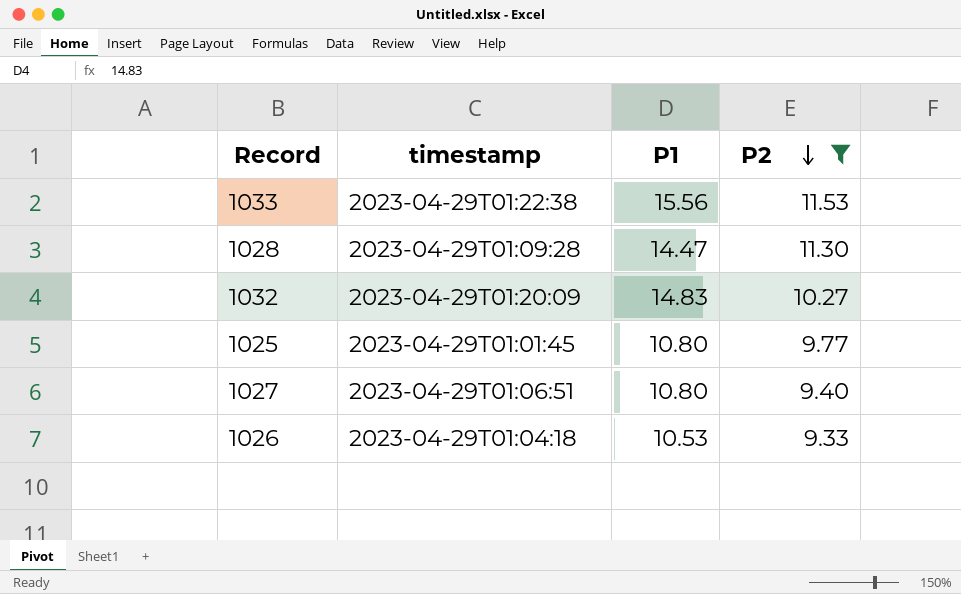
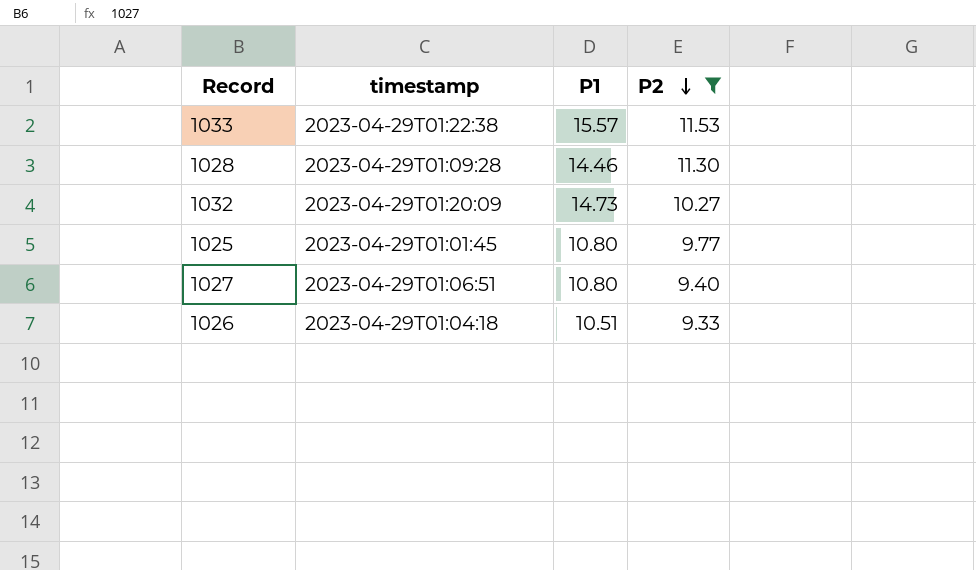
1033 | P1: 15.56 -> 15.57
1028 | P1: 14.47 -> 14.46
1032 | P1: 14.83 -> 14.73
1026 | P1: 10.53 -> 10.51

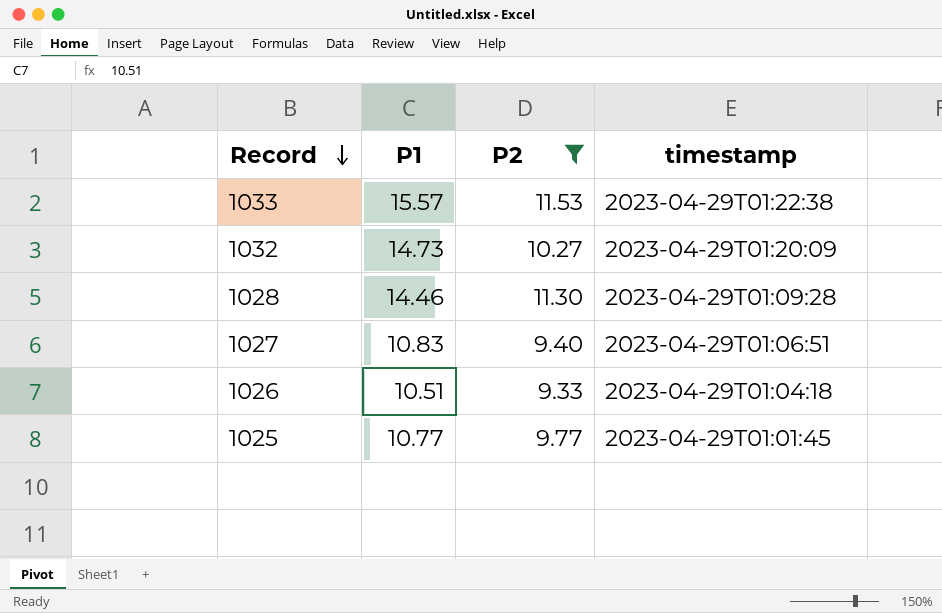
row order: P2 descending -> Record descending
column timestamp | position: 2 -> 4
1027 | P1: 10.80 -> 10.83
1025 | P1: 10.80 -> 10.77

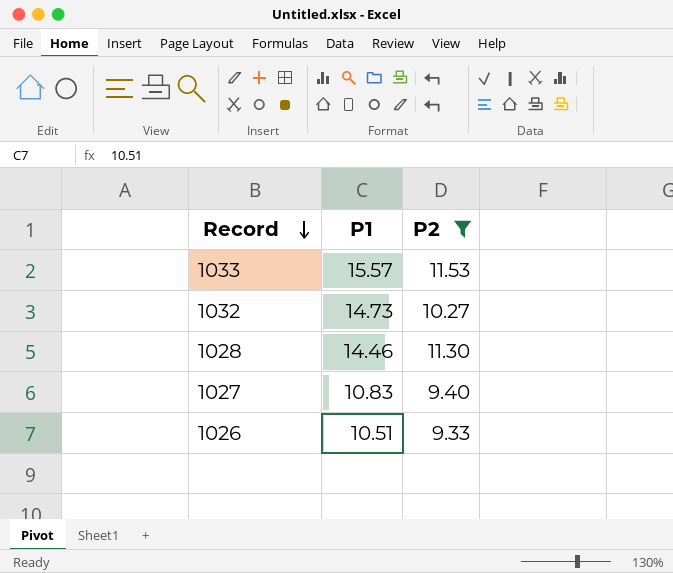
column timestamp | position: 4 -> none
row 1025: 10.77 | 9.77 | 2023-04-29T01:01:45 -> none

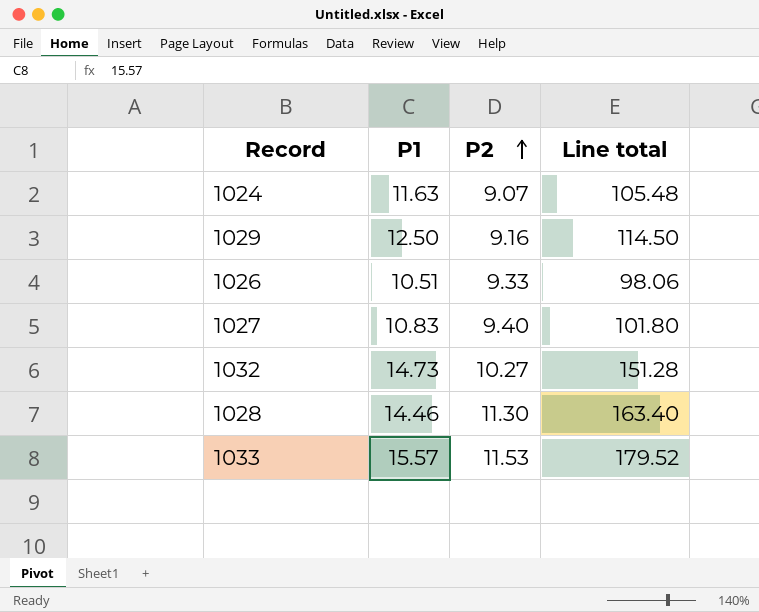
filter: P2 >= 9.33 -> none
row order: Record descending -> P2 ascending
column Line total | formula: none -> [P1] * [P2]

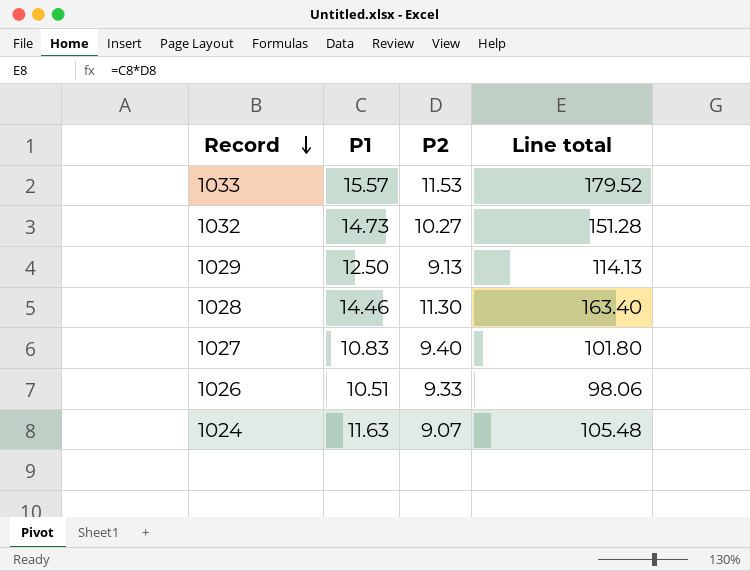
row order: P2 ascending -> Record descending
1029 | P2: 9.16 -> 9.13
1029 | Line total: 114.50 -> 114.13

